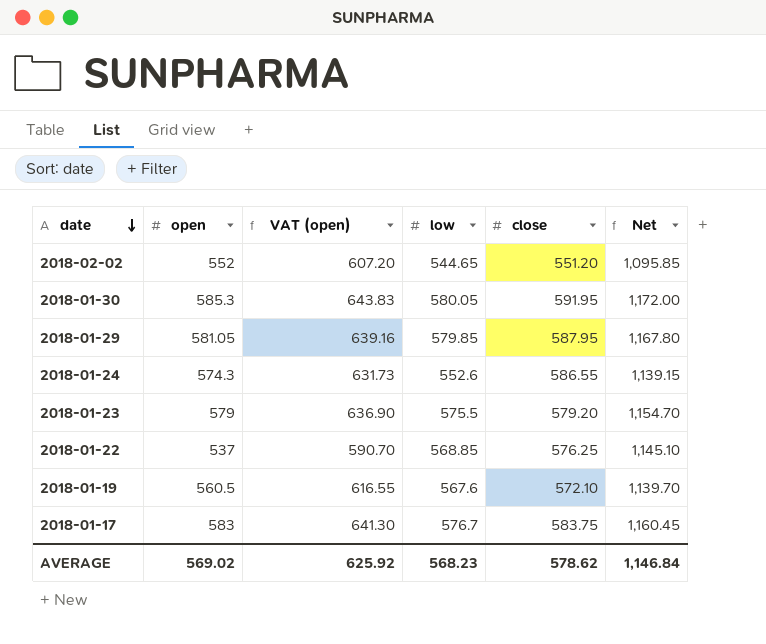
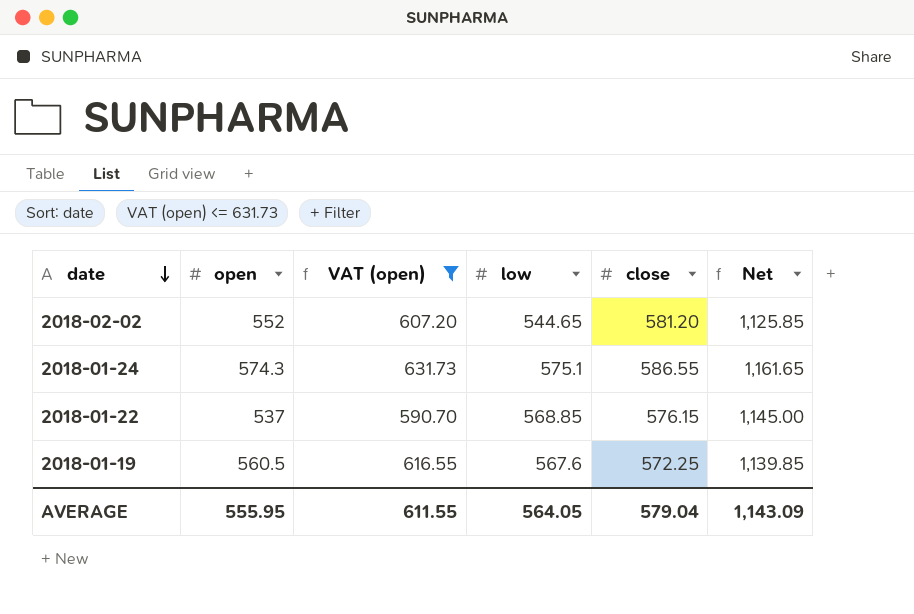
filter: none -> VAT (open) <= 631.73
2018-02-02 | close: 551.20 -> 581.20
2018-02-02 | Net: 1,095.85 -> 1,125.85
2018-01-24 | low: 552.6 -> 575.1
2018-01-24 | Net: 1,139.15 -> 1,161.65
2018-01-22 | close: 576.25 -> 576.15
2018-01-22 | Net: 1,145.10 -> 1,145.00
2018-01-19 | close: 572.10 -> 572.25
2018-01-19 | Net: 1,139.70 -> 1,139.85
AVERAGE | open: 569.02 -> 555.95
AVERAGE | VAT (open): 625.92 -> 611.55
AVERAGE | low: 568.23 -> 564.05
AVERAGE | close: 578.62 -> 579.04
AVERAGE | Net: 1,146.84 -> 1,143.09

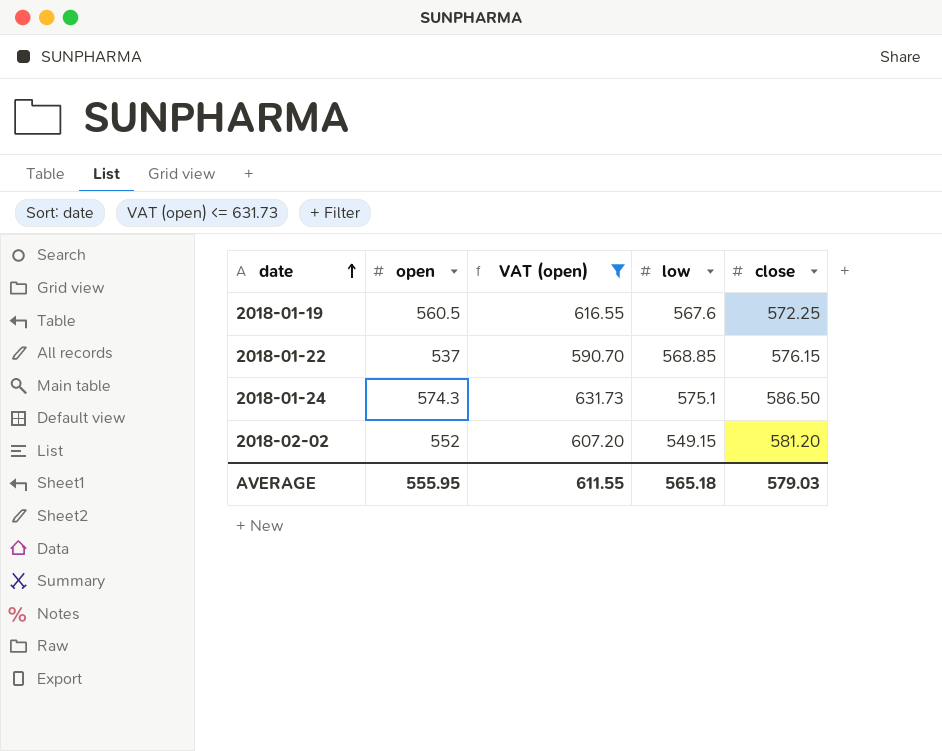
row order: date descending -> date ascending
column Net | formula: [low] + [close] -> none
2018-01-24 | close: 586.55 -> 586.50
2018-02-02 | low: 544.65 -> 549.15
AVERAGE | low: 564.05 -> 565.18
AVERAGE | close: 579.04 -> 579.03

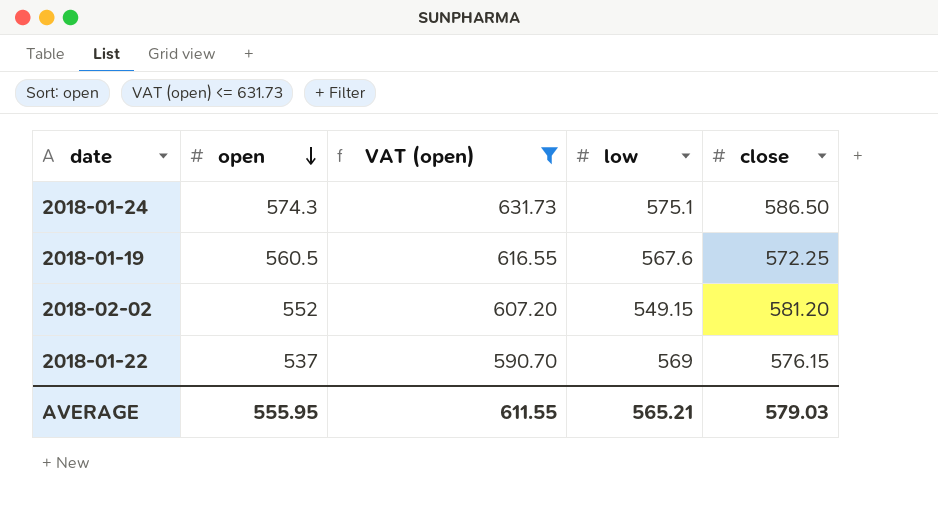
row order: date ascending -> open descending
2018-01-22 | low: 568.85 -> 569
AVERAGE | low: 565.18 -> 565.21

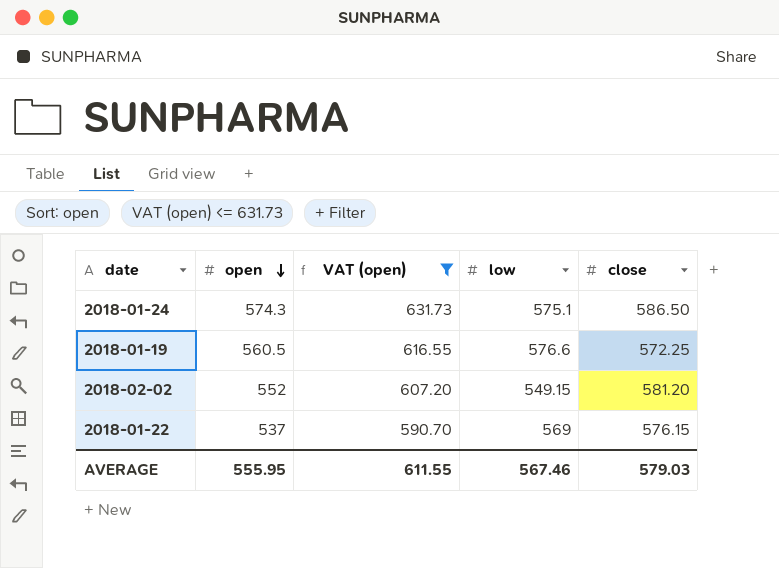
2018-01-19 | low: 567.6 -> 576.6
AVERAGE | low: 565.21 -> 567.46

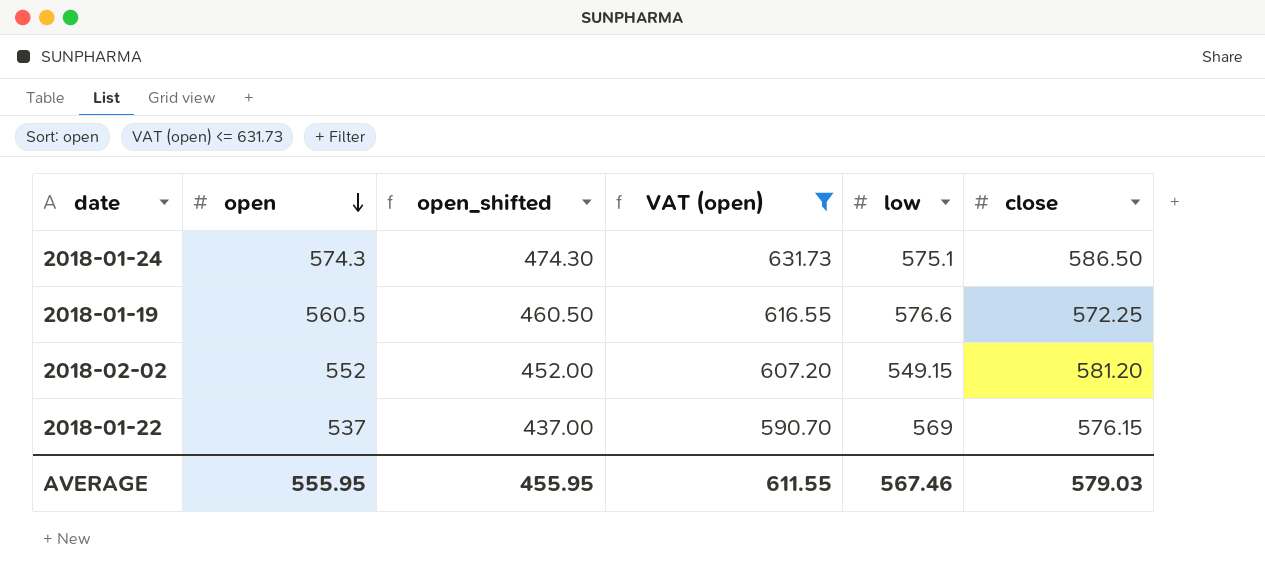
column open_shifted | formula: none -> [open] - 100

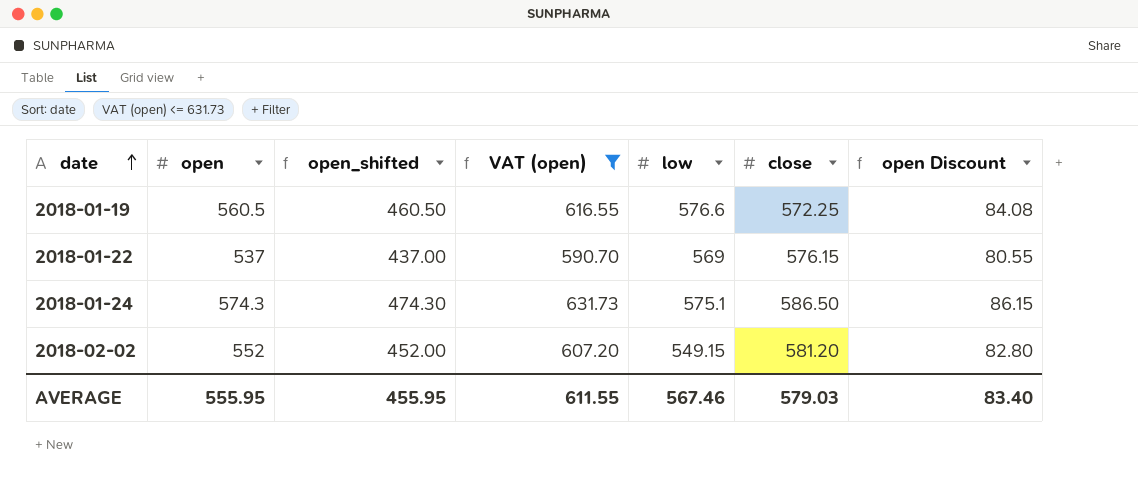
row order: open descending -> date ascending
column open Discount | formula: none -> [open] * 0.15

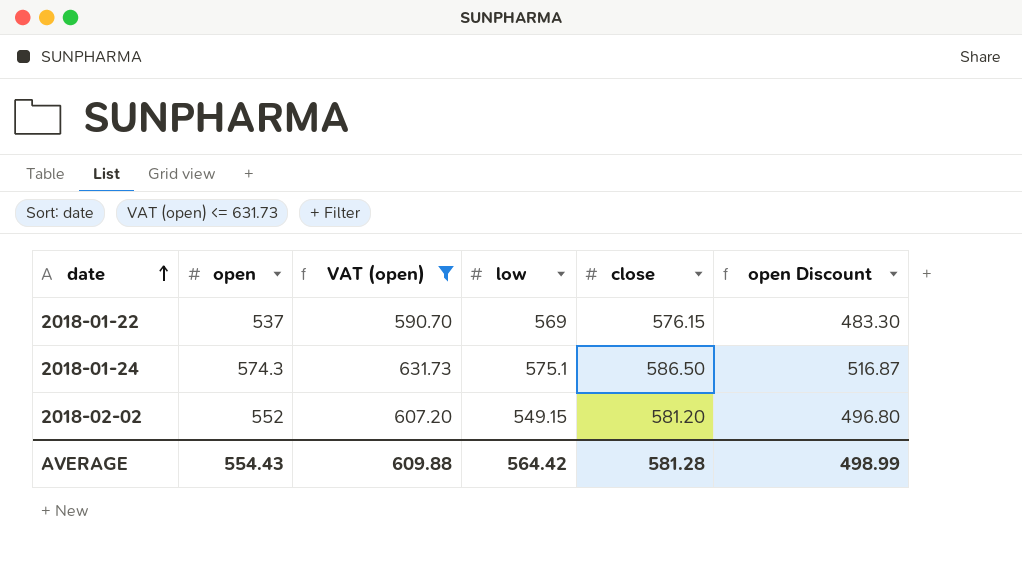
column open_shifted | formula: [open] - 100 -> none
column open Discount | formula: [open] * 0.15 -> [open] * 0.9
row 2018-01-19: 560.5 | 460.50 | 616.55 | 576.6 | 572.25 | 84.08 -> none
AVERAGE | open: 555.95 -> 554.43
AVERAGE | VAT (open): 611.55 -> 609.88
AVERAGE | low: 567.46 -> 564.42
AVERAGE | close: 579.03 -> 581.28
AVERAGE | open Discount: 83.40 -> 498.99

